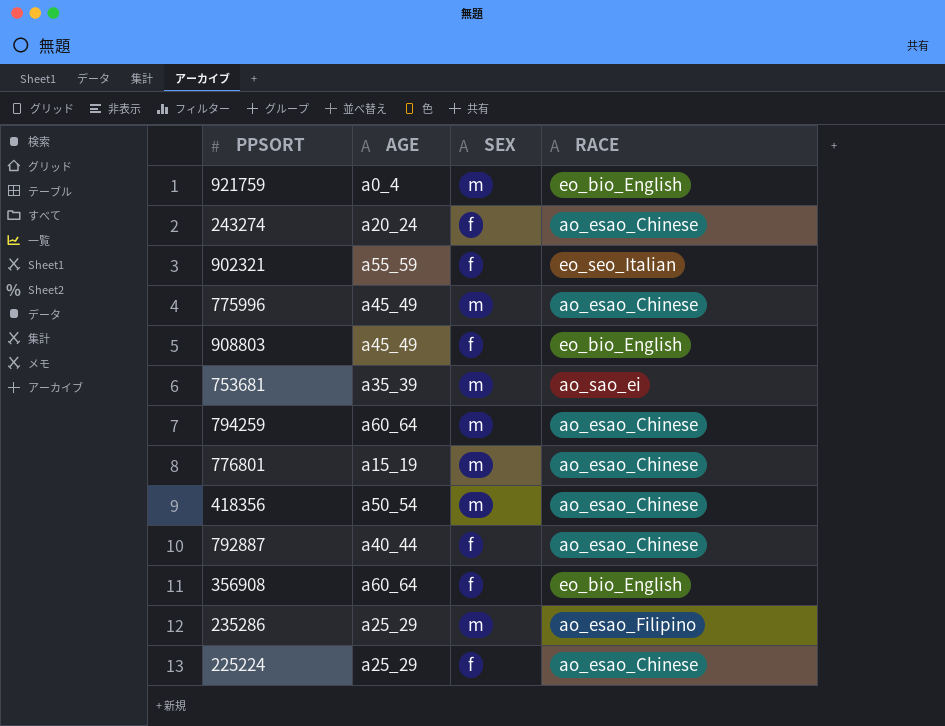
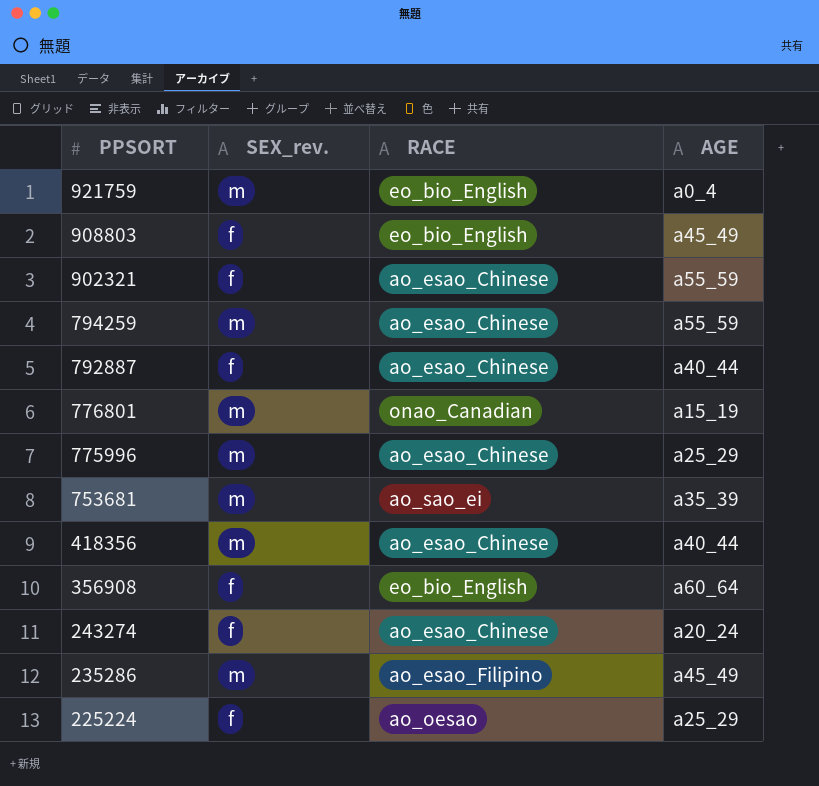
row order: none -> PPSORT descending
column name: SEX -> SEX_rev.
column AGE | position: 2 -> 4
902321 | RACE: eo_seo_Italian -> ao_esao_Chinese
794259 | AGE: a60_64 -> a55_59
776801 | RACE: ao_esao_Chinese -> onao_Canadian
775996 | AGE: a45_49 -> a25_29
418356 | AGE: a50_54 -> a40_44
235286 | AGE: a25_29 -> a45_49
225224 | RACE: ao_esao_Chinese -> ao_oesao

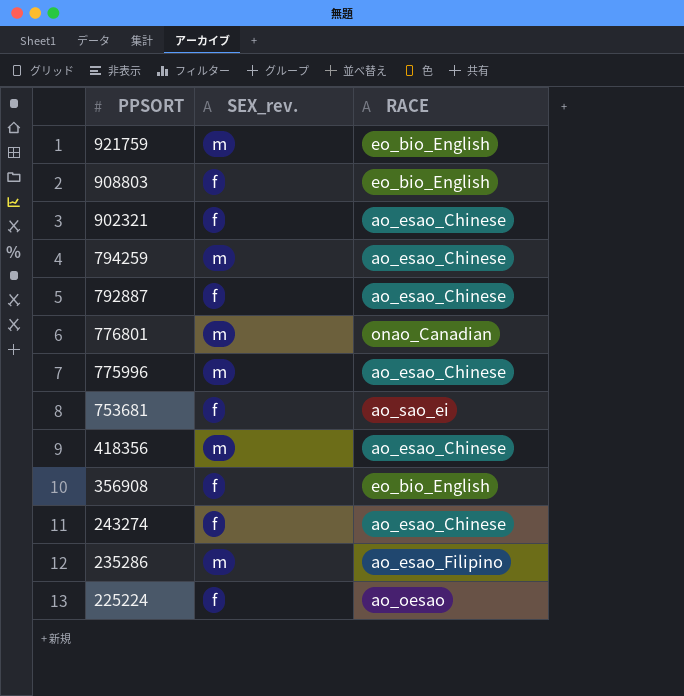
column AGE | position: 4 -> none
753681 | SEX_rev.: m -> f

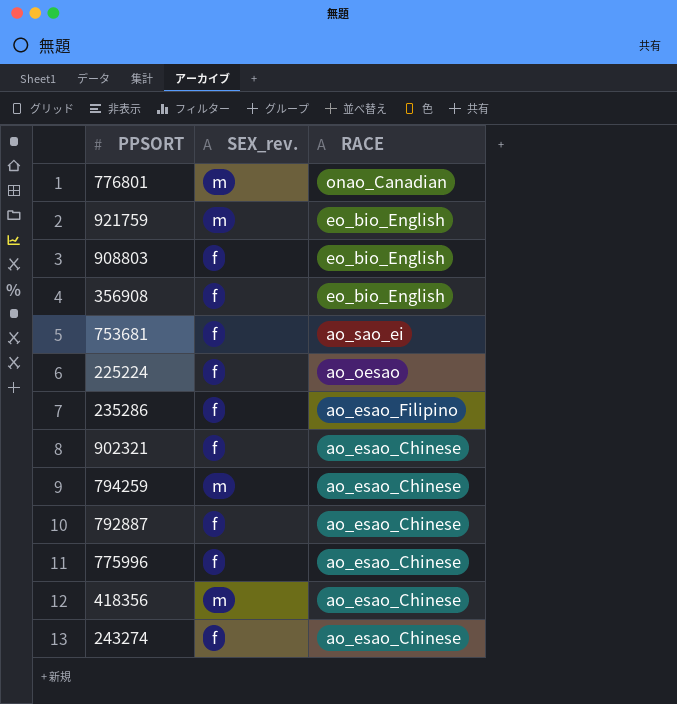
row order: PPSORT descending -> RACE descending
235286 | SEX_rev.: m -> f
775996 | SEX_rev.: m -> f

